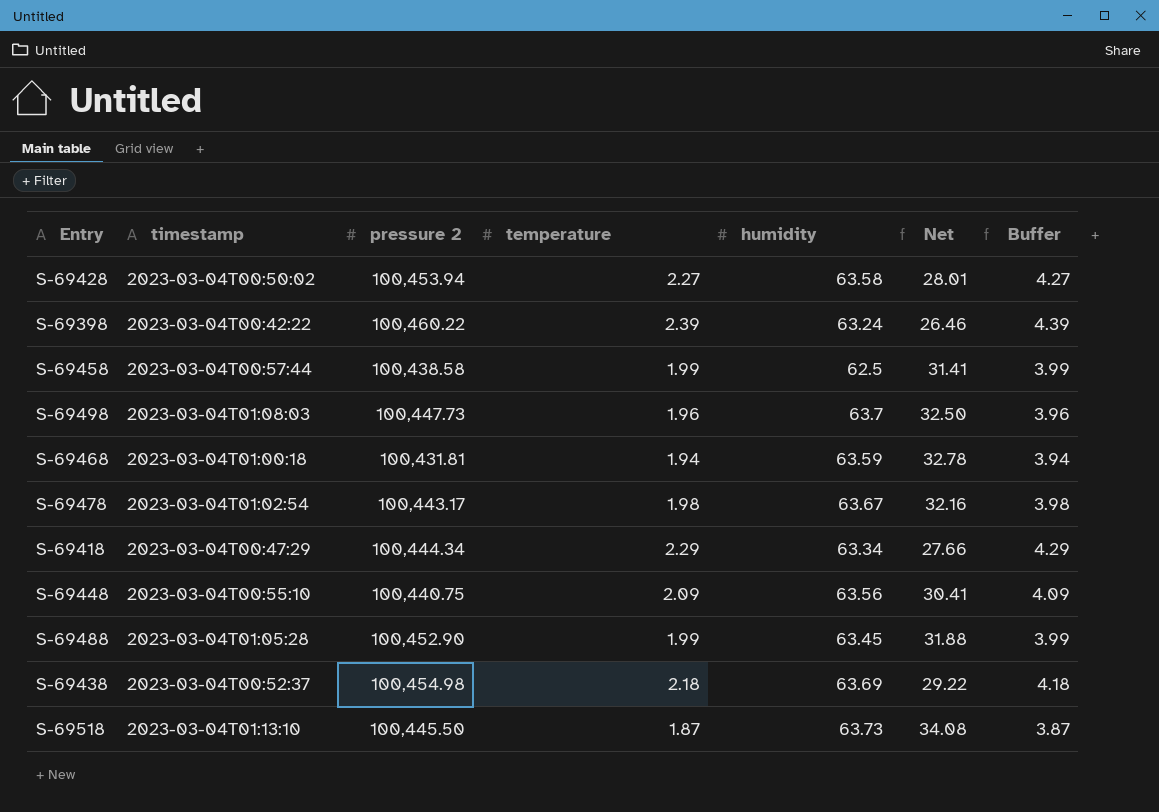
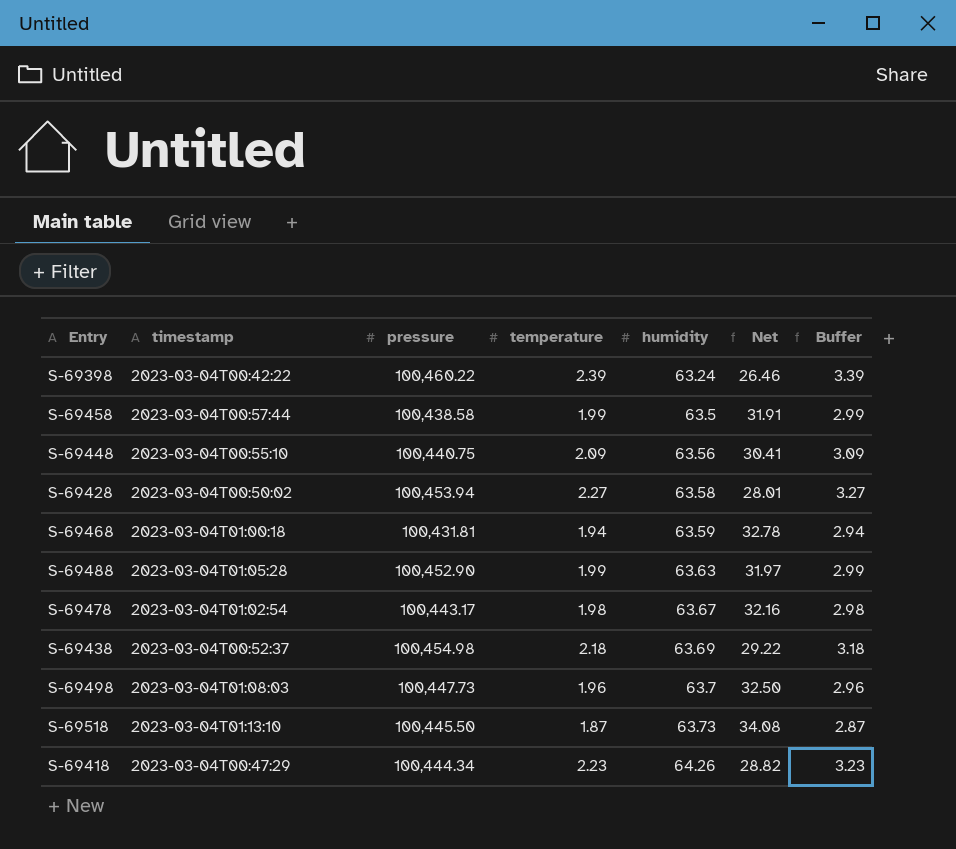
row order: none -> humidity ascending
column name: pressure 2 -> pressure
column Buffer | formula: [temperature] + 2 -> [temperature] + 1
S-69458 | humidity: 62.5 -> 63.5
S-69458 | Net: 31.41 -> 31.91
S-69488 | humidity: 63.45 -> 63.63
S-69488 | Net: 31.88 -> 31.97
S-69418 | temperature: 2.29 -> 2.23
S-69418 | humidity: 63.34 -> 64.26
S-69418 | Net: 27.66 -> 28.82

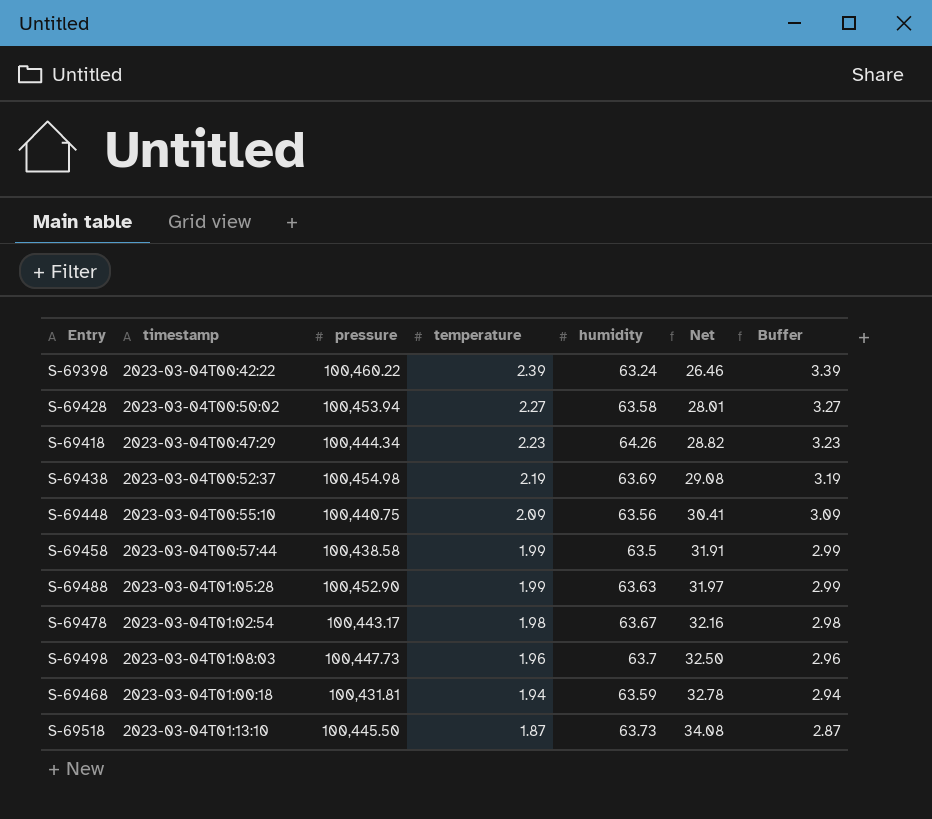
row order: humidity ascending -> temperature descending
S-69438 | temperature: 2.18 -> 2.19
S-69438 | Net: 29.22 -> 29.08
S-69438 | Buffer: 3.18 -> 3.19

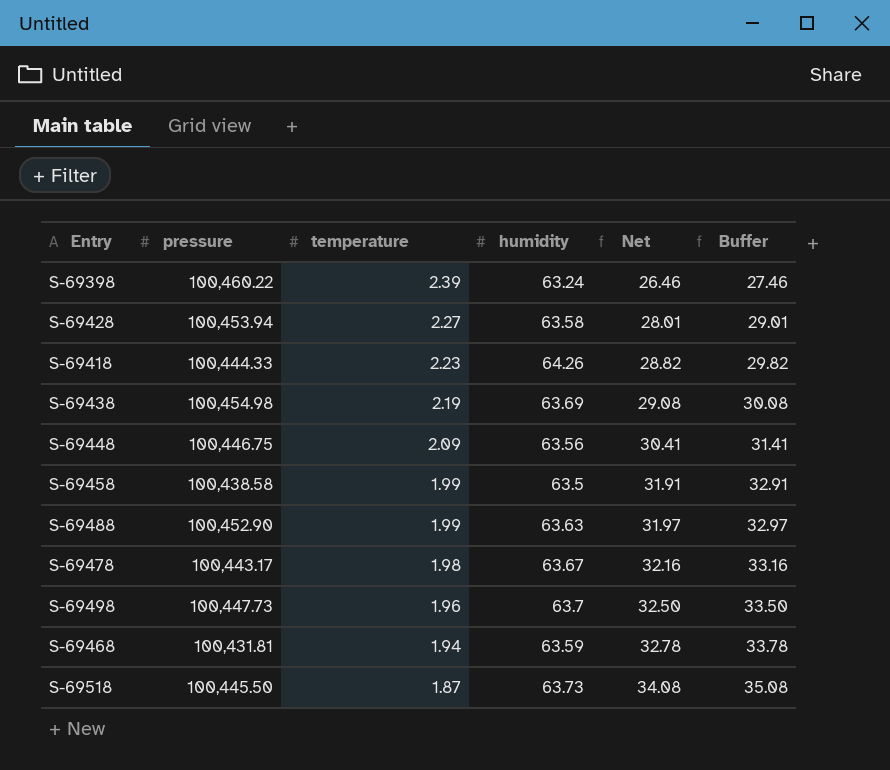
column timestamp | position: 2 -> none
column Buffer | formula: [temperature] + 1 -> [Net] + 1
S-69418 | pressure: 100,444.34 -> 100,444.33
S-69448 | pressure: 100,440.75 -> 100,446.75

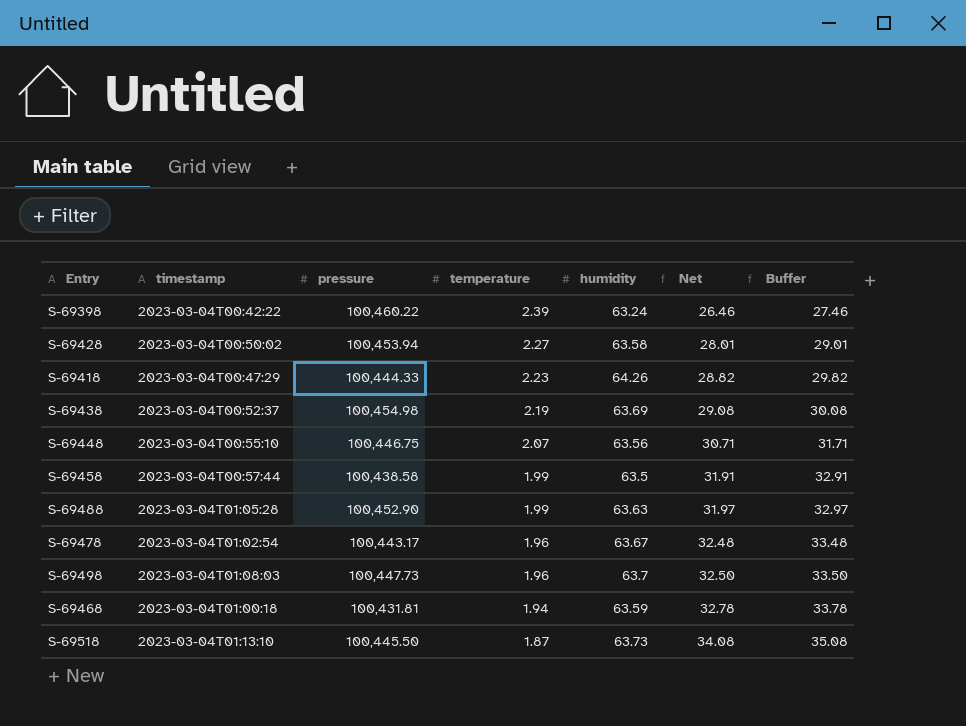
column timestamp | position: none -> 2
S-69448 | temperature: 2.09 -> 2.07
S-69448 | Net: 30.41 -> 30.71
S-69448 | Buffer: 31.41 -> 31.71
S-69478 | temperature: 1.98 -> 1.96
S-69478 | Net: 32.16 -> 32.48
S-69478 | Buffer: 33.16 -> 33.48

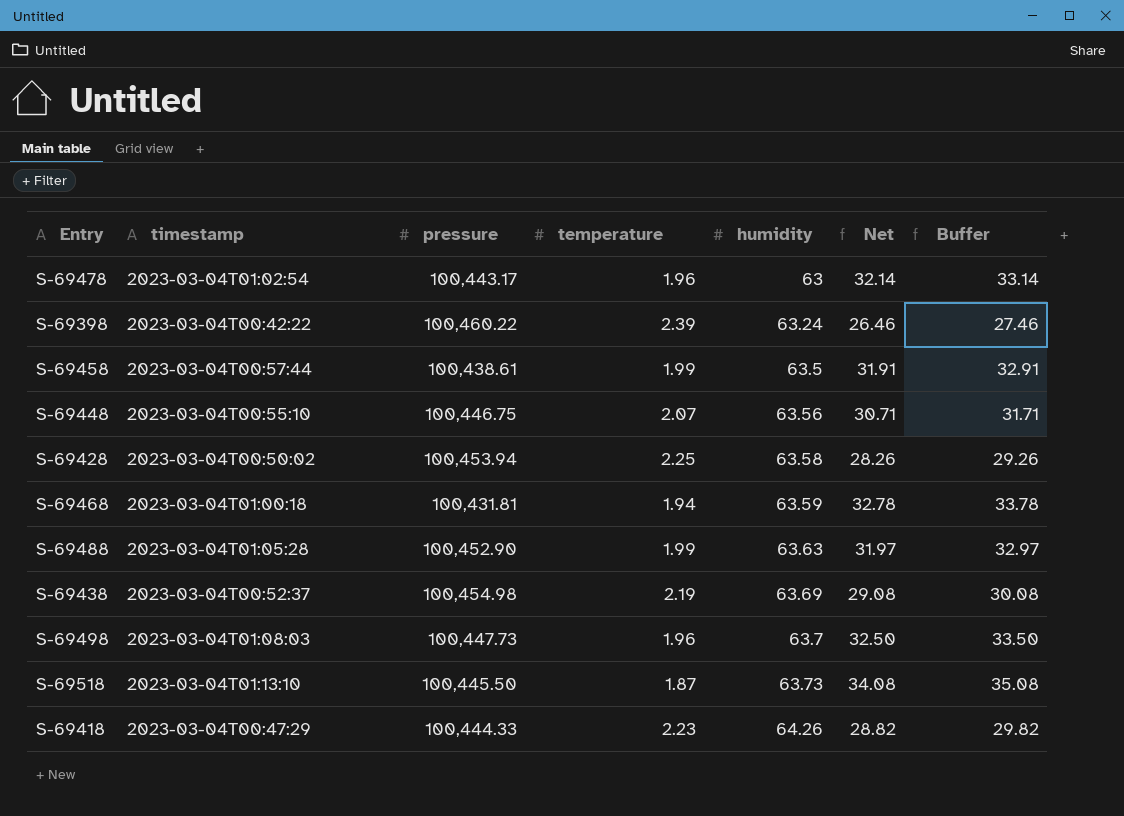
row order: temperature descending -> humidity ascending
S-69478 | humidity: 63.67 -> 63
S-69478 | Net: 32.48 -> 32.14
S-69478 | Buffer: 33.48 -> 33.14
S-69458 | pressure: 100,438.58 -> 100,438.61
S-69428 | temperature: 2.27 -> 2.25
S-69428 | Net: 28.01 -> 28.26
S-69428 | Buffer: 29.01 -> 29.26

